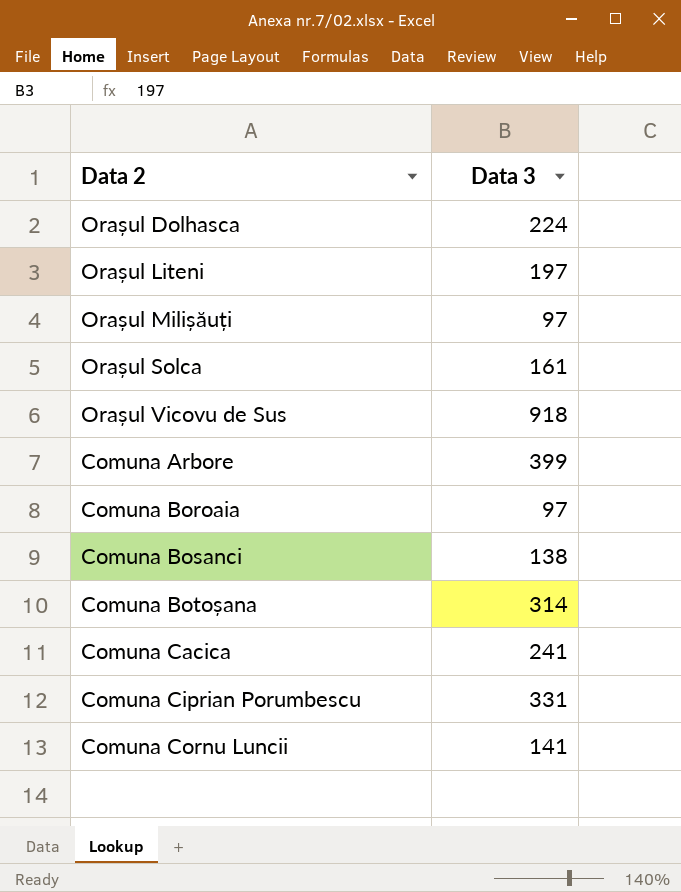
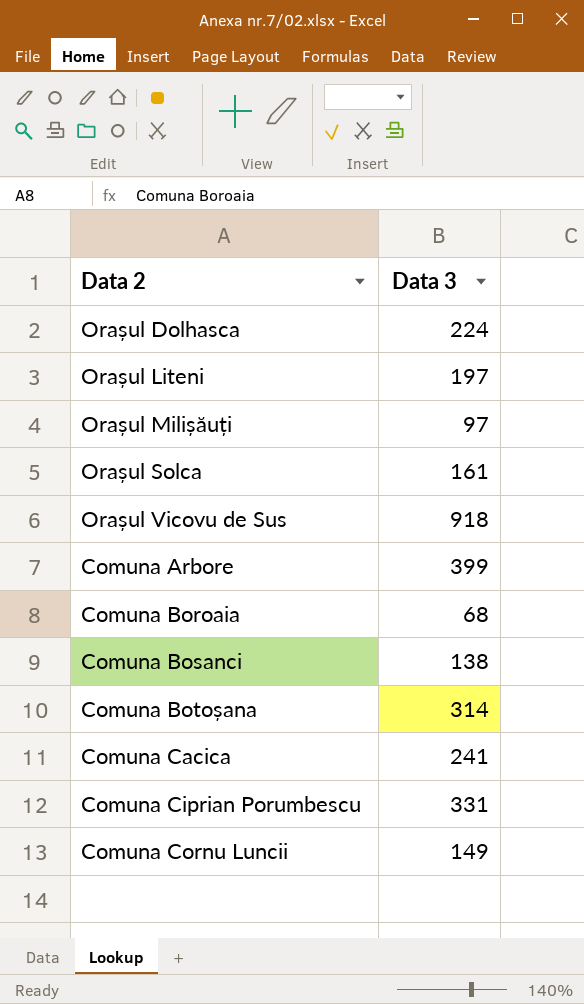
Comuna Boroaia | Data 3: 97 -> 68
Comuna Cornu Luncii | Data 3: 141 -> 149

